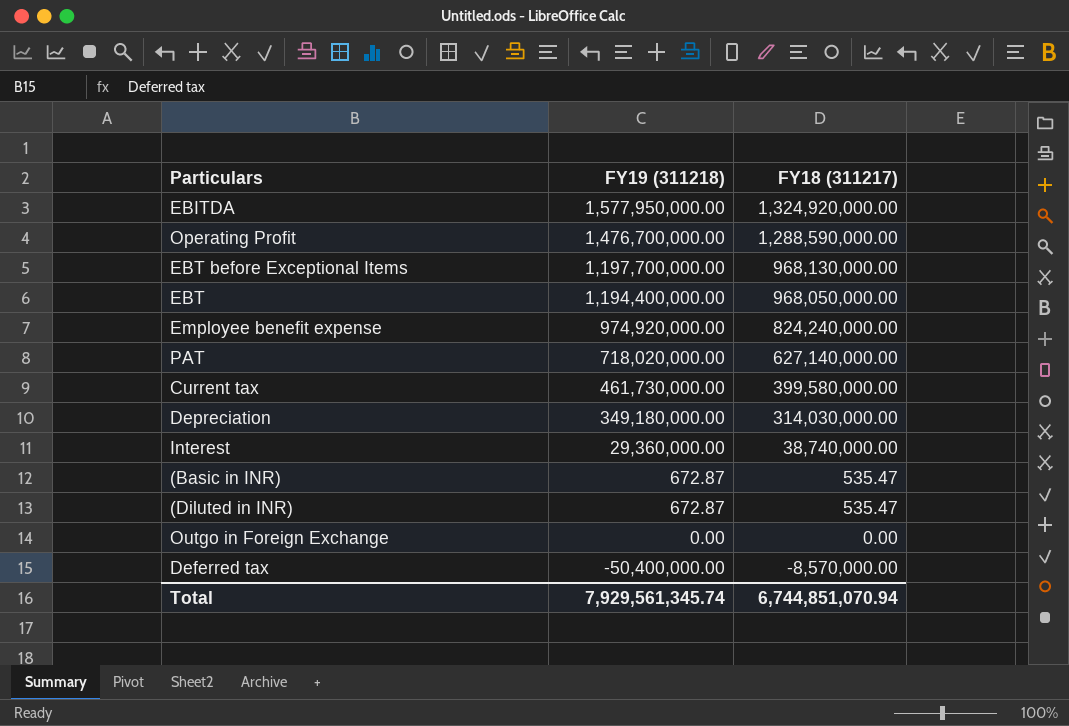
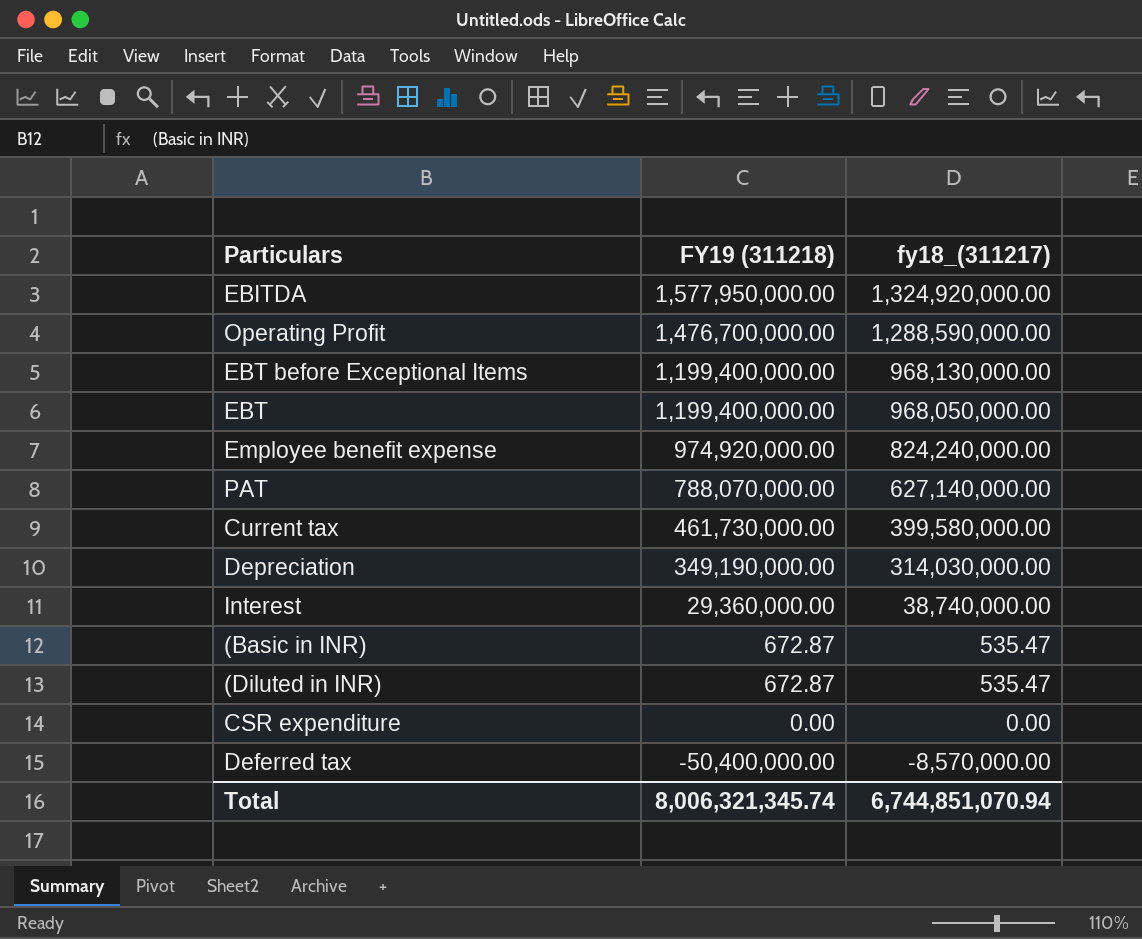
column name: FY18 (311217) -> fy18_(311217)
row Outgo in Foreign Exchange: 0.00 | 0.00 -> none
EBT before Exceptional Items | FY19 (311218): 1,197,700,000.00 -> 1,199,400,000.00
EBT | FY19 (311218): 1,194,400,000.00 -> 1,199,400,000.00
PAT | FY19 (311218): 718,020,000.00 -> 788,070,000.00
Depreciation | FY19 (311218): 349,180,000.00 -> 349,190,000.00
row CSR expenditure: none -> 0.00 | 0.00
Total | FY19 (311218): 7,929,561,345.74 -> 8,006,321,345.74

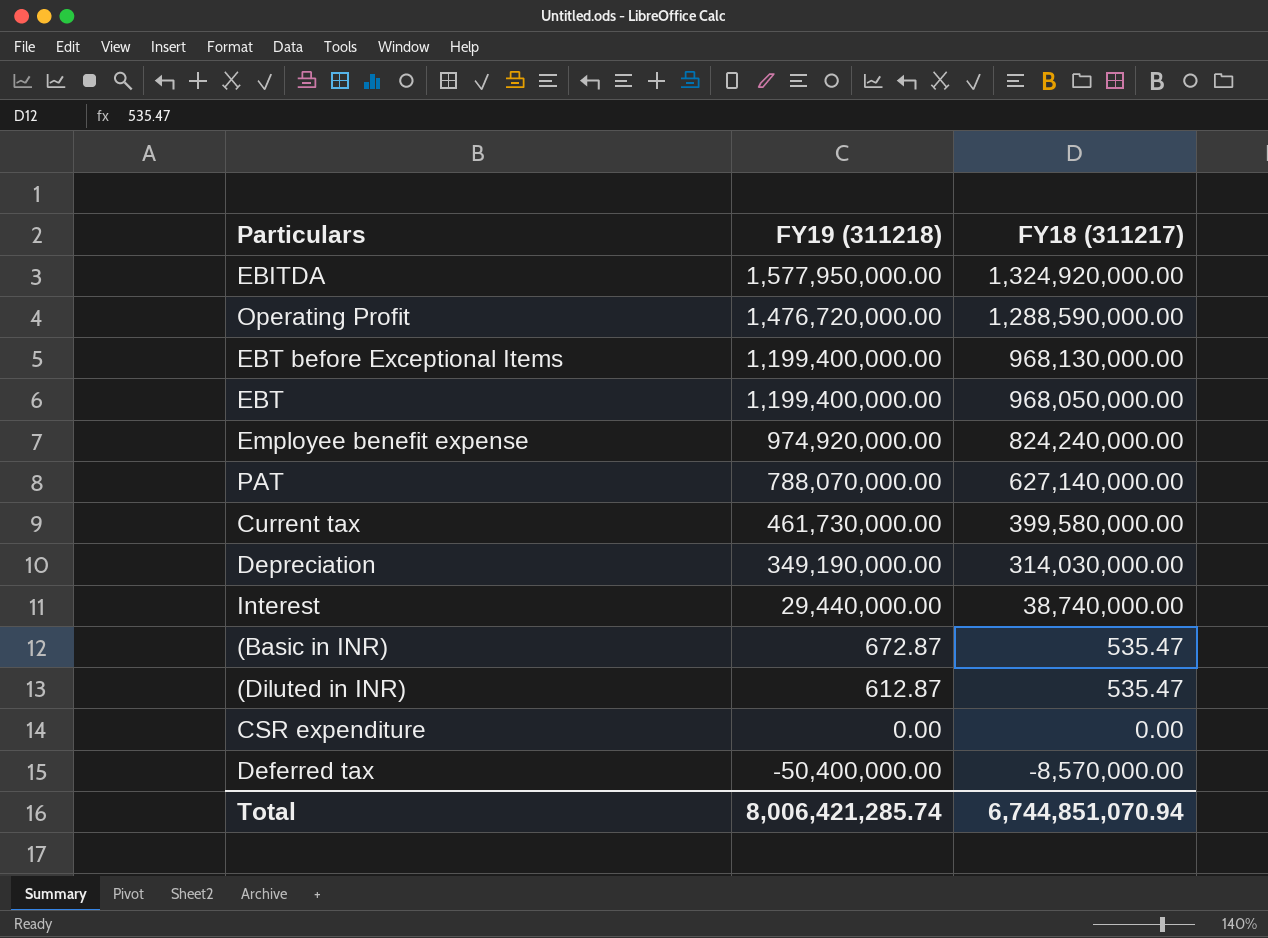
column name: fy18_(311217) -> FY18 (311217)
Operating Profit | FY19 (311218): 1,476,700,000.00 -> 1,476,720,000.00
Interest | FY19 (311218): 29,360,000.00 -> 29,440,000.00
(Diluted in INR) | FY19 (311218): 672.87 -> 612.87
Total | FY19 (311218): 8,006,321,345.74 -> 8,006,421,285.74

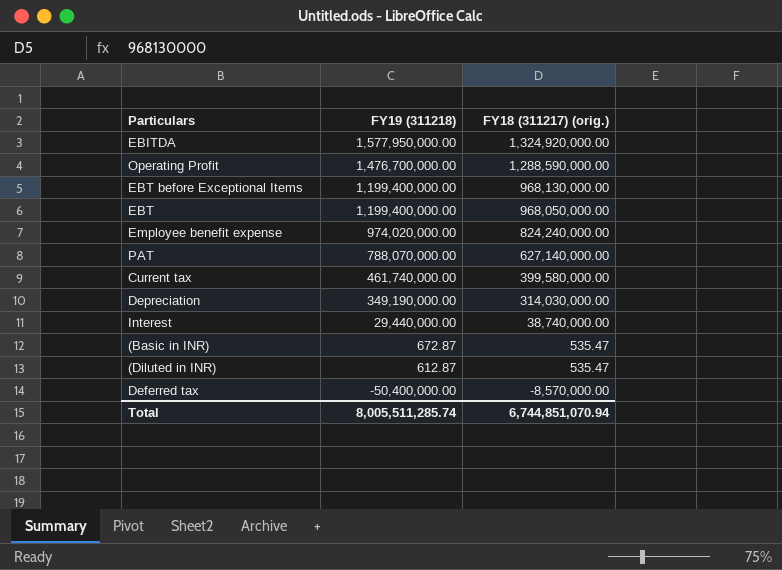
column name: FY18 (311217) -> FY18 (311217) (orig.)
row CSR expenditure: 0.00 | 0.00 -> none
Operating Profit | FY19 (311218): 1,476,720,000.00 -> 1,476,700,000.00
Employee benefit expense | FY19 (311218): 974,920,000.00 -> 974,020,000.00
Current tax | FY19 (311218): 461,730,000.00 -> 461,740,000.00
Total | FY19 (311218): 8,006,421,285.74 -> 8,005,511,285.74

